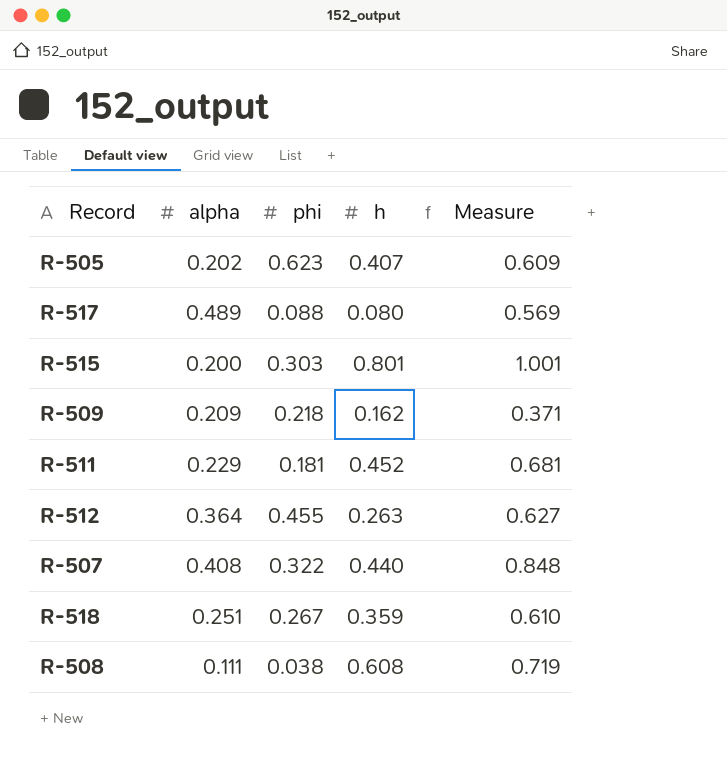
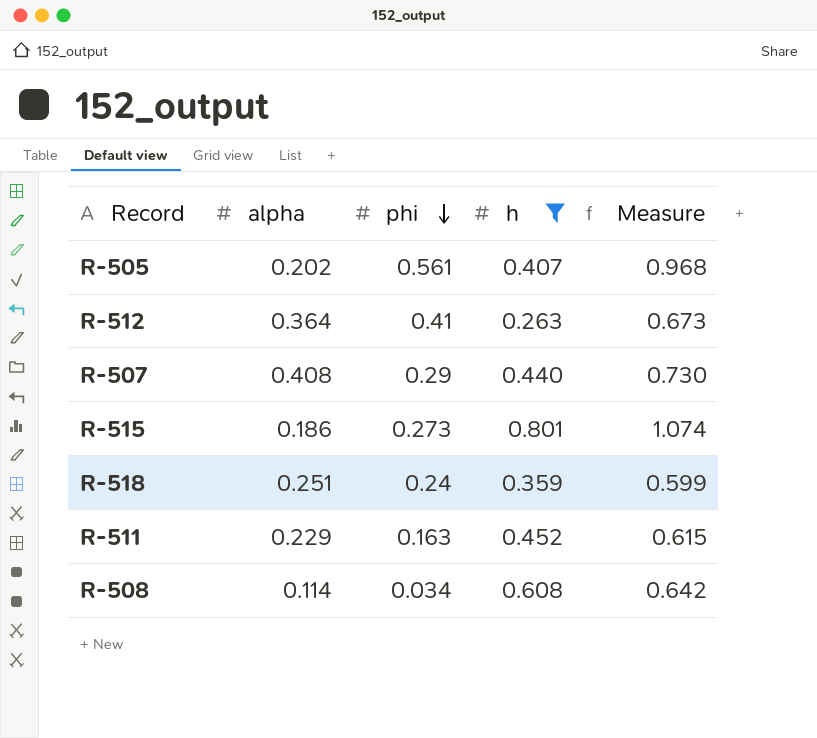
filter: none -> h >= 0.263
row order: none -> phi descending
column Measure | formula: [alpha] + [h] -> [phi] + [h]
R-505 | phi: 0.623 -> 0.561
R-512 | phi: 0.455 -> 0.41
R-507 | phi: 0.322 -> 0.29
R-515 | alpha: 0.200 -> 0.186
R-515 | phi: 0.303 -> 0.273
R-518 | phi: 0.267 -> 0.24
R-511 | phi: 0.181 -> 0.163
R-508 | alpha: 0.111 -> 0.114
R-508 | phi: 0.038 -> 0.034

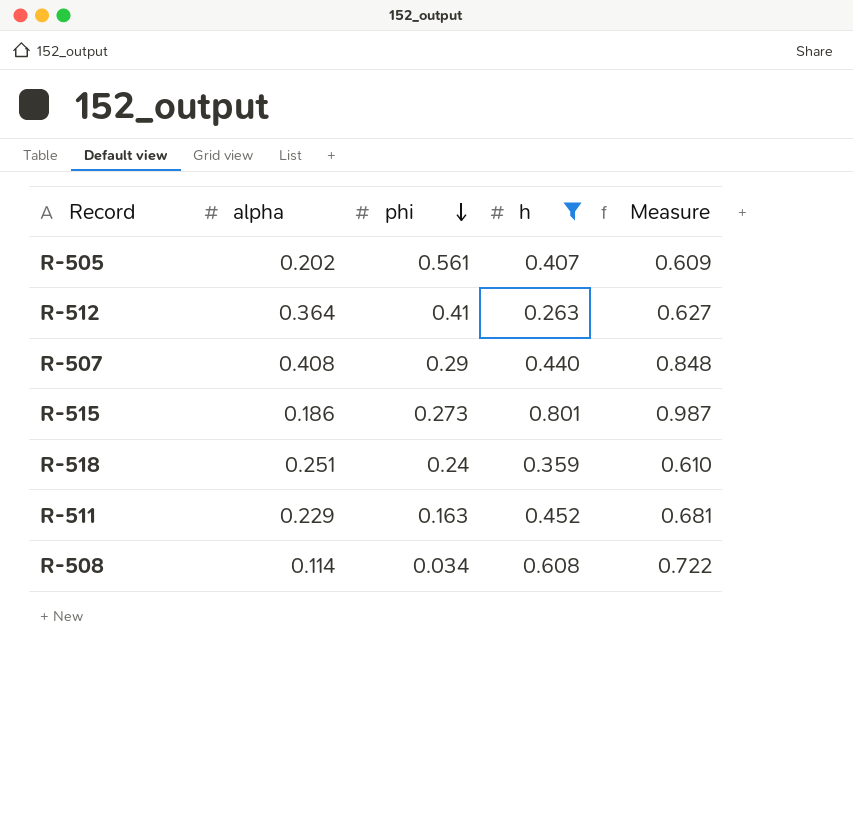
column Measure | formula: [phi] + [h] -> [alpha] + [h]

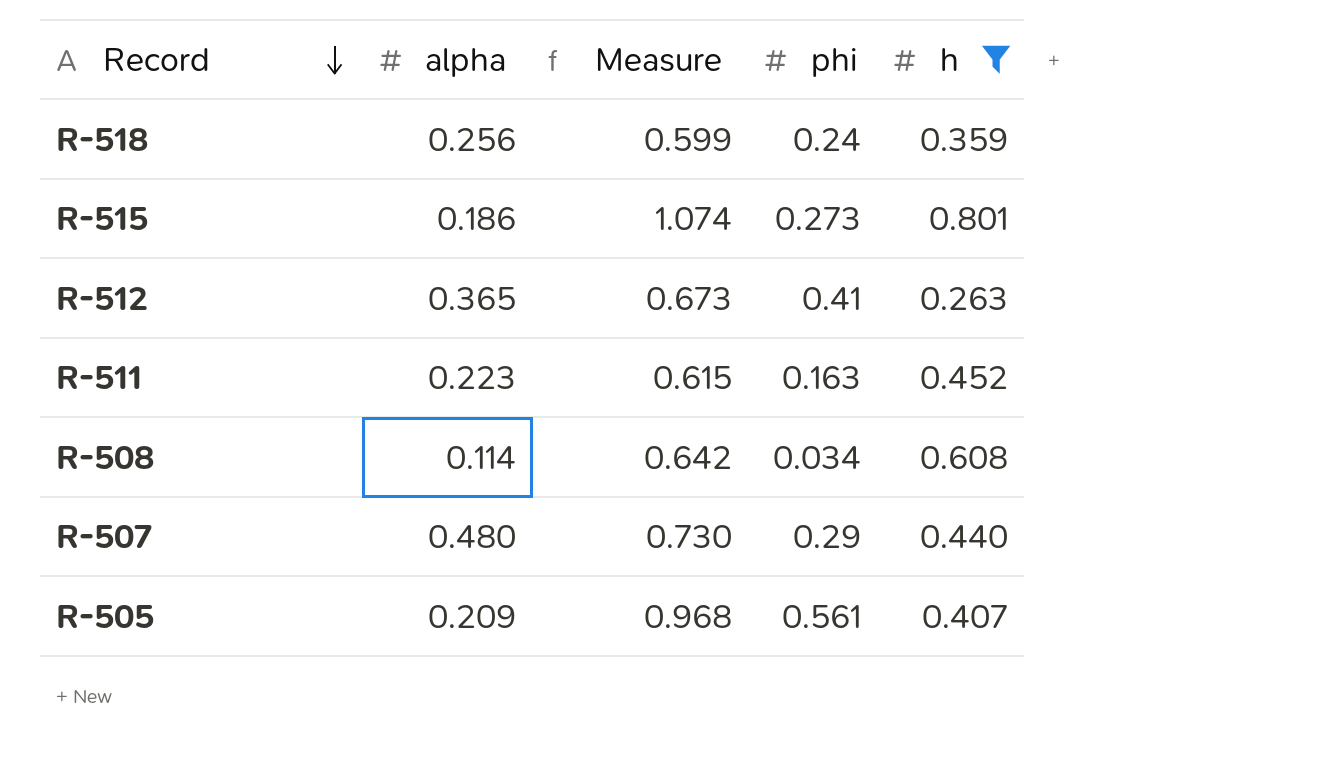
row order: phi descending -> Record descending
column Measure | formula: [alpha] + [h] -> [phi] + [h]
column Measure | position: 5 -> 3
R-518 | alpha: 0.251 -> 0.256
R-512 | alpha: 0.364 -> 0.365
R-511 | alpha: 0.229 -> 0.223
R-507 | alpha: 0.408 -> 0.480
R-505 | alpha: 0.202 -> 0.209

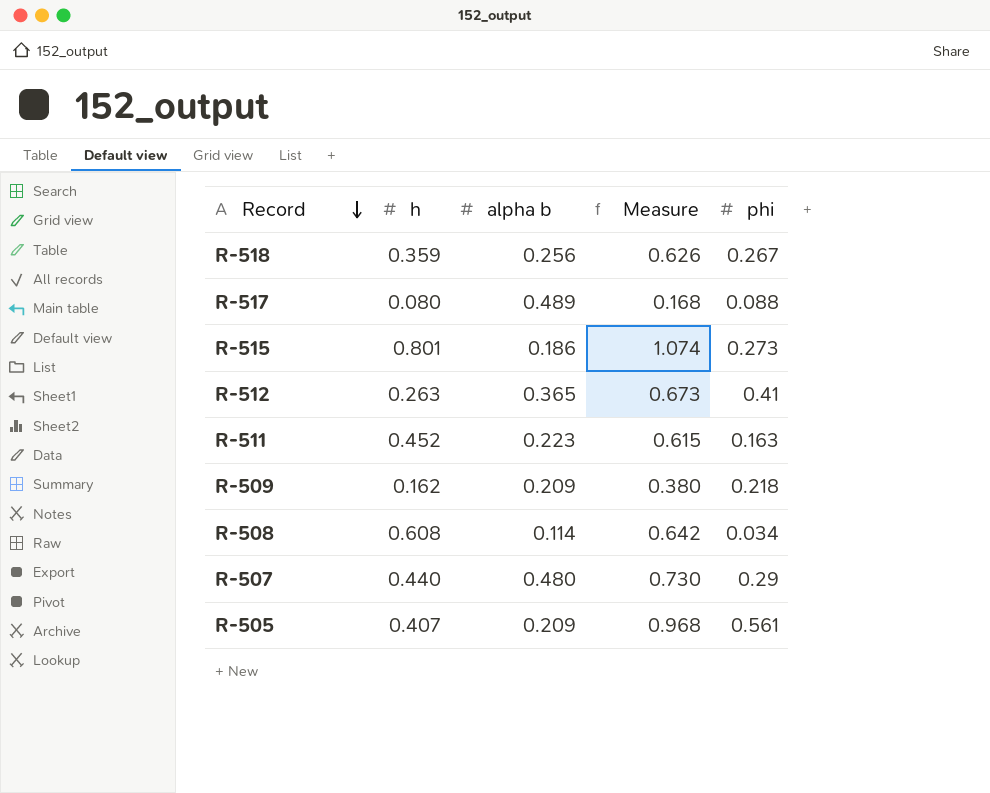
filter: h >= 0.263 -> none
column h | position: 5 -> 2
column name: alpha -> alpha b
R-518 | Measure: 0.599 -> 0.626
R-518 | phi: 0.24 -> 0.267

